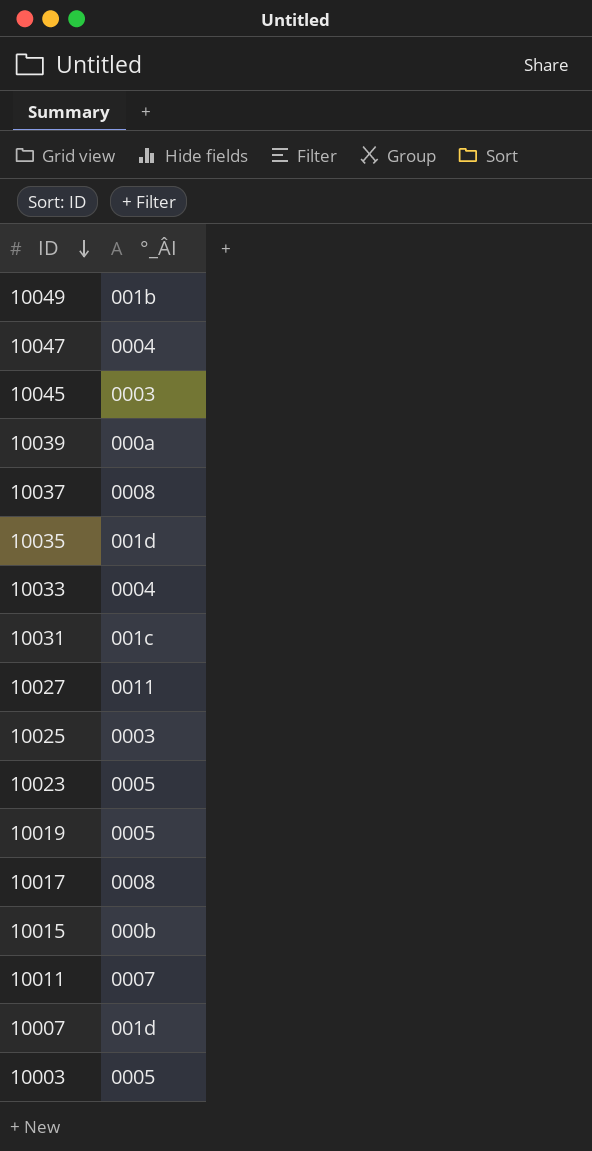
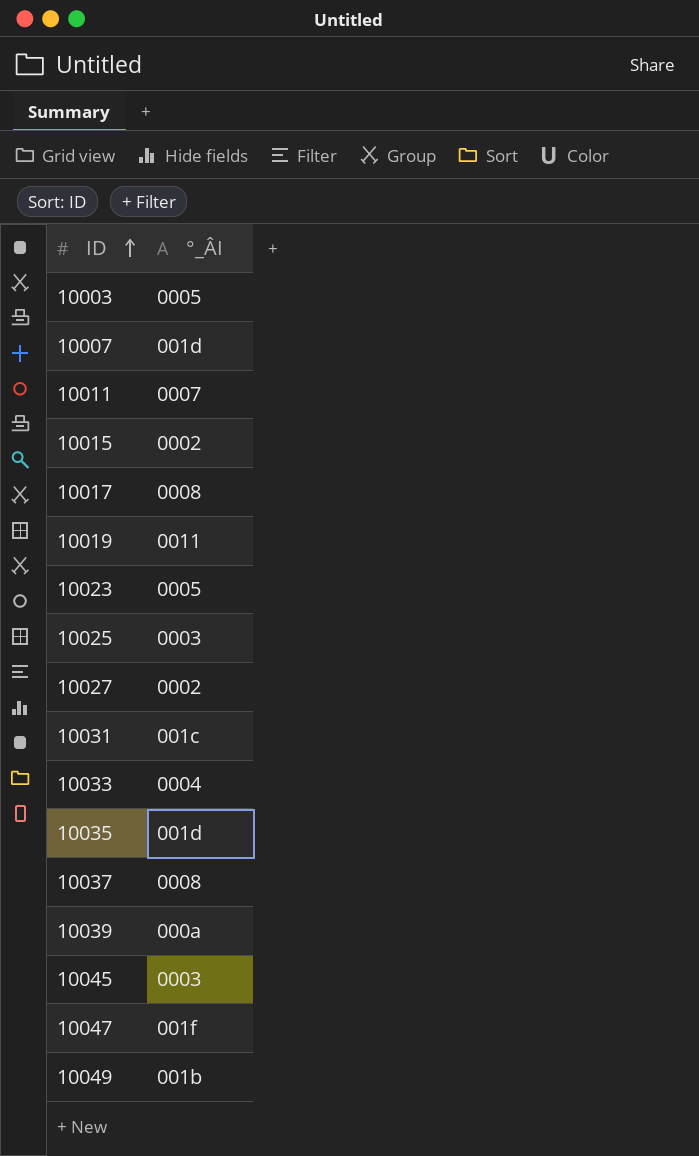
row order: ID descending -> ID ascending
10015 | °_ÂI: 000b -> 0002
10019 | °_ÂI: 0005 -> 0011
10027 | °_ÂI: 0011 -> 0002
10047 | °_ÂI: 0004 -> 001f

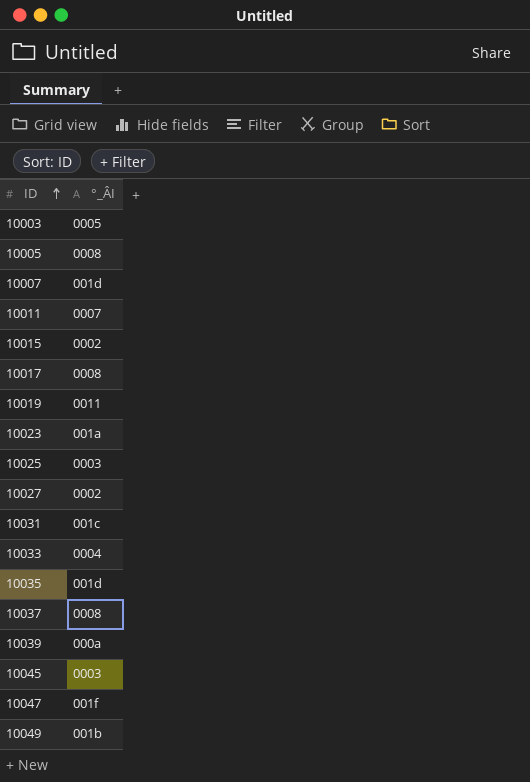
row 10005: none -> 0008
10023 | °_ÂI: 0005 -> 001a

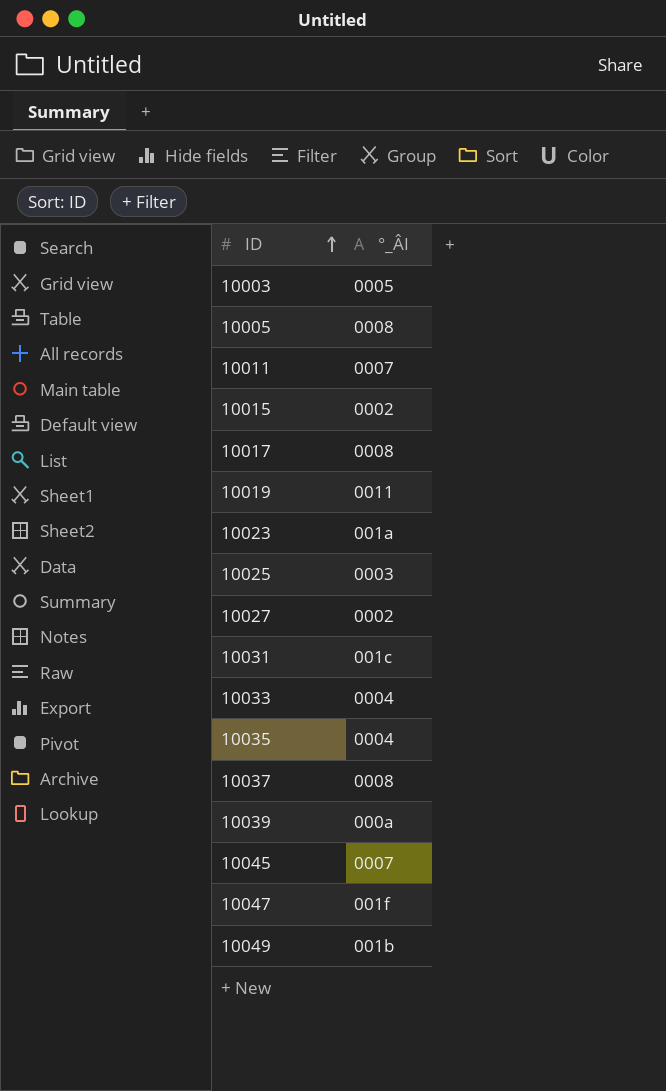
row 10007: 001d -> none
10035 | °_ÂI: 001d -> 0004
10045 | °_ÂI: 0003 -> 0007

